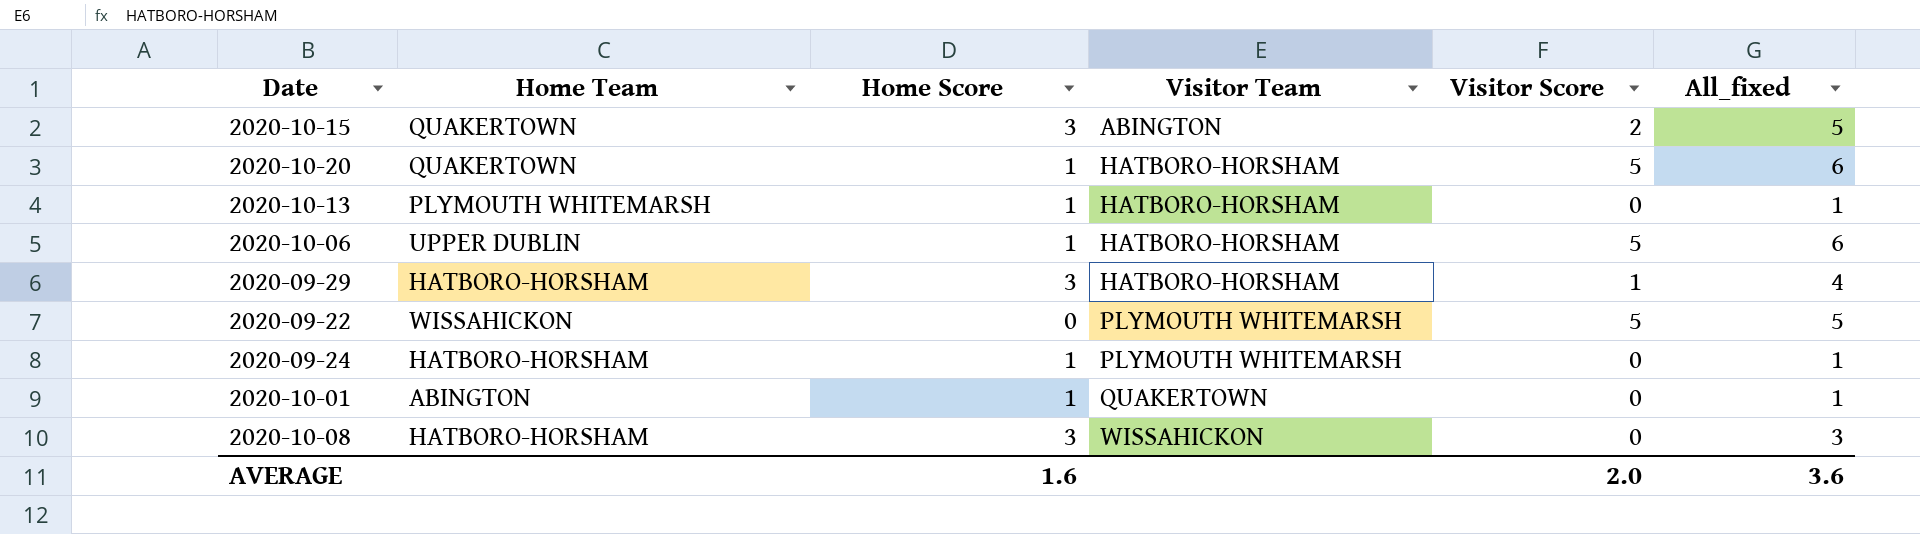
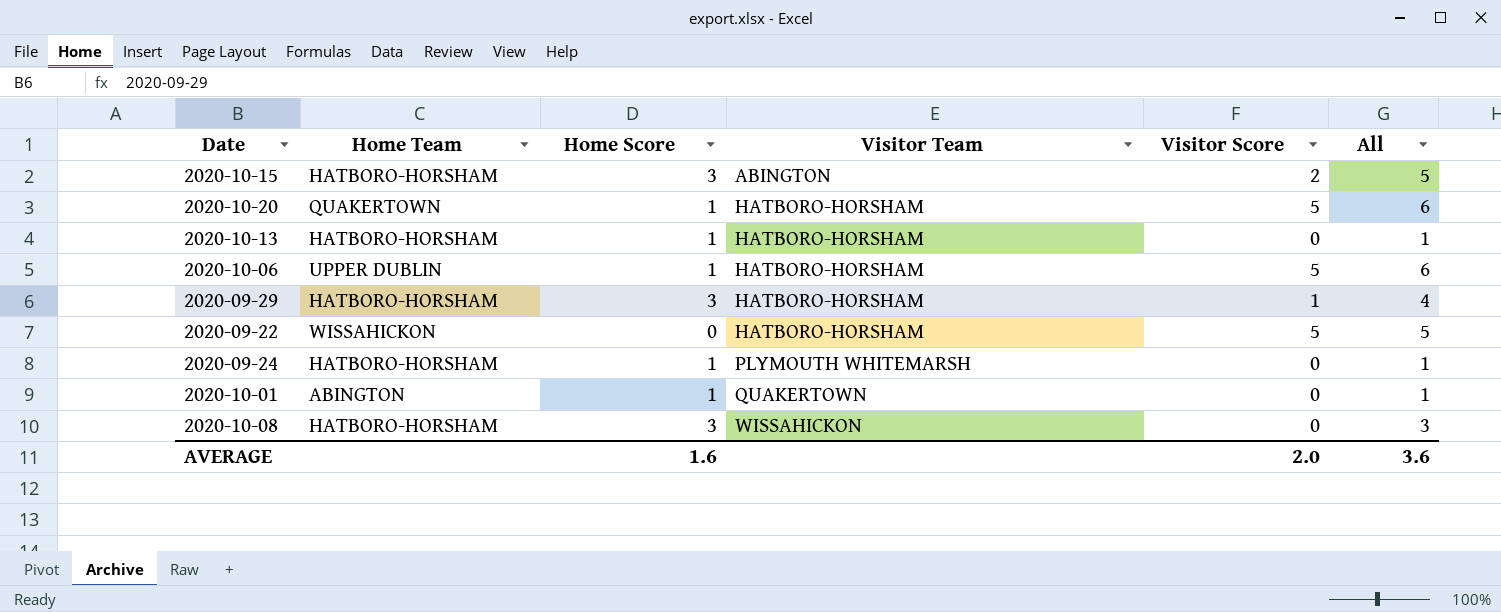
column name: All_fixed -> All
2020-10-15 | Home Team: QUAKERTOWN -> HATBORO-HORSHAM
2020-10-13 | Home Team: PLYMOUTH WHITEMARSH -> HATBORO-HORSHAM
2020-09-22 | Visitor Team: PLYMOUTH WHITEMARSH -> HATBORO-HORSHAM

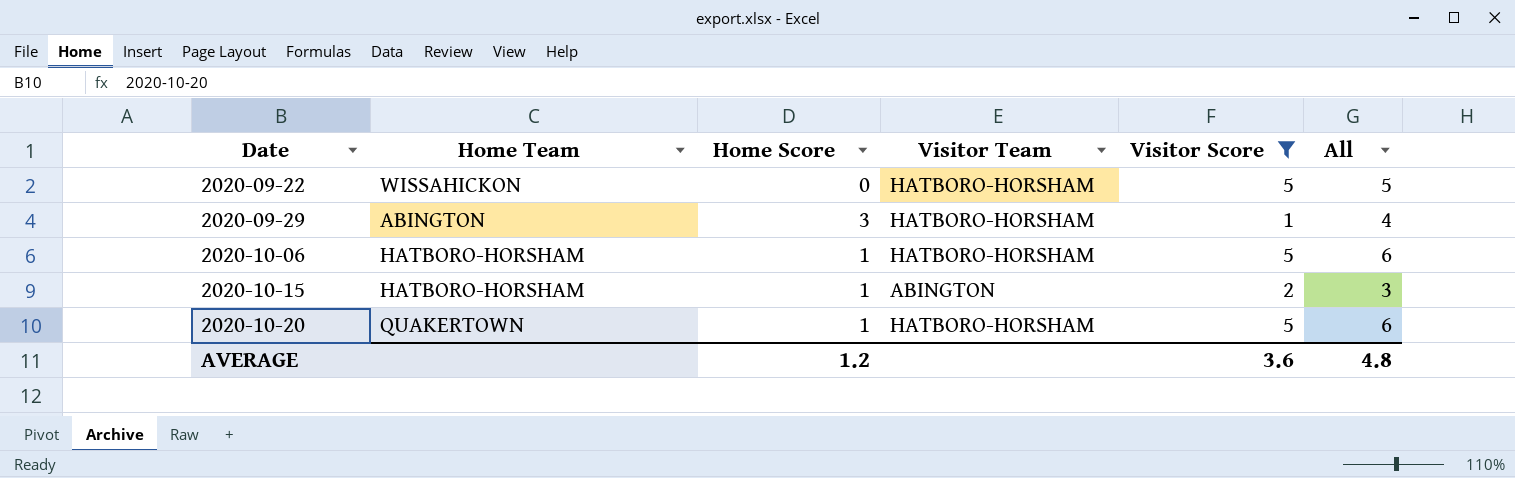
filter: none -> Visitor Score != 0
row order: Visitor Team ascending -> Date ascending
2020-09-29 | Home Team: HATBORO-HORSHAM -> ABINGTON
2020-10-06 | Home Team: UPPER DUBLIN -> HATBORO-HORSHAM
2020-10-15 | Home Score: 3 -> 1
2020-10-15 | All: 5 -> 3
AVERAGE | Home Score: 1.6 -> 1.2
AVERAGE | Visitor Score: 2.0 -> 3.6
AVERAGE | All: 3.6 -> 4.8

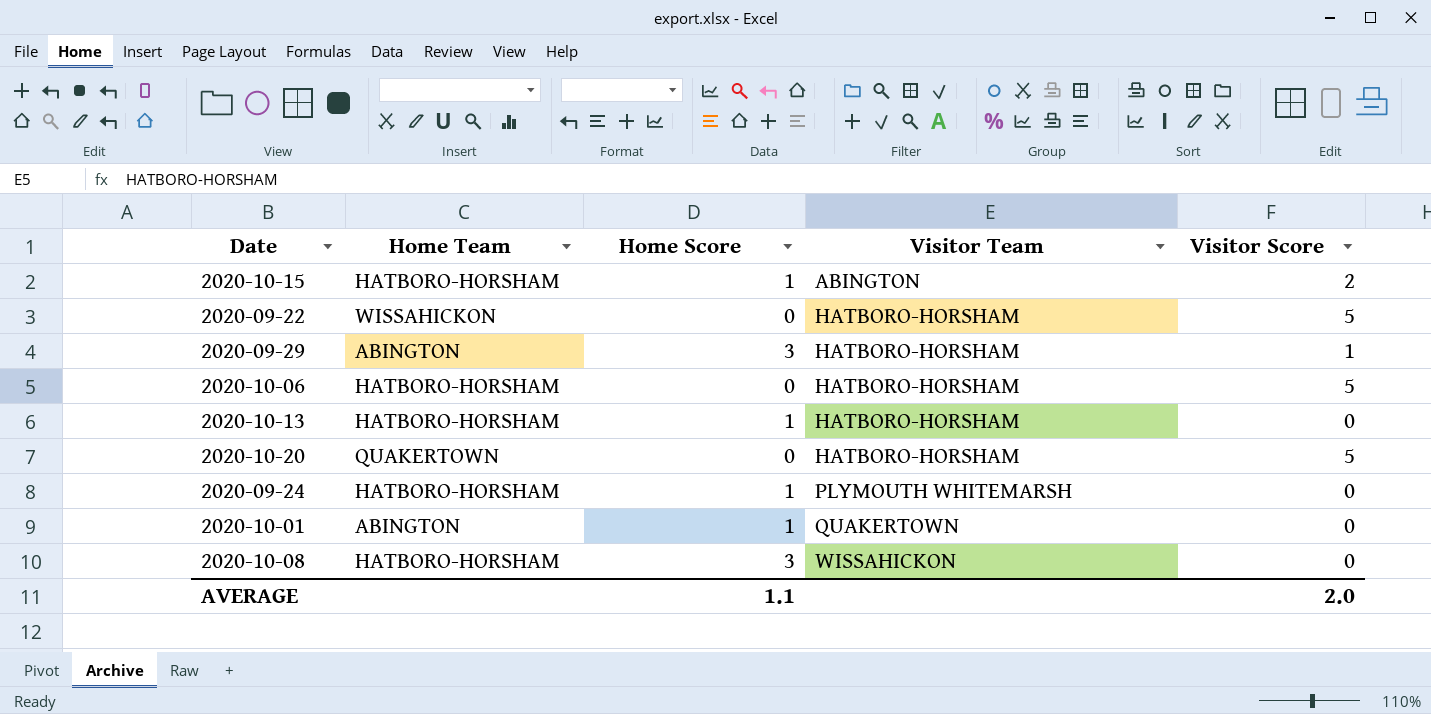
filter: Visitor Score != 0 -> none
row order: Date ascending -> Visitor Team ascending
column All | formula: [Home Score] + [Visitor Score] -> none
2020-10-06 | Home Score: 1 -> 0
2020-10-20 | Home Score: 1 -> 0
AVERAGE | Home Score: 1.2 -> 1.1
AVERAGE | Visitor Score: 3.6 -> 2.0

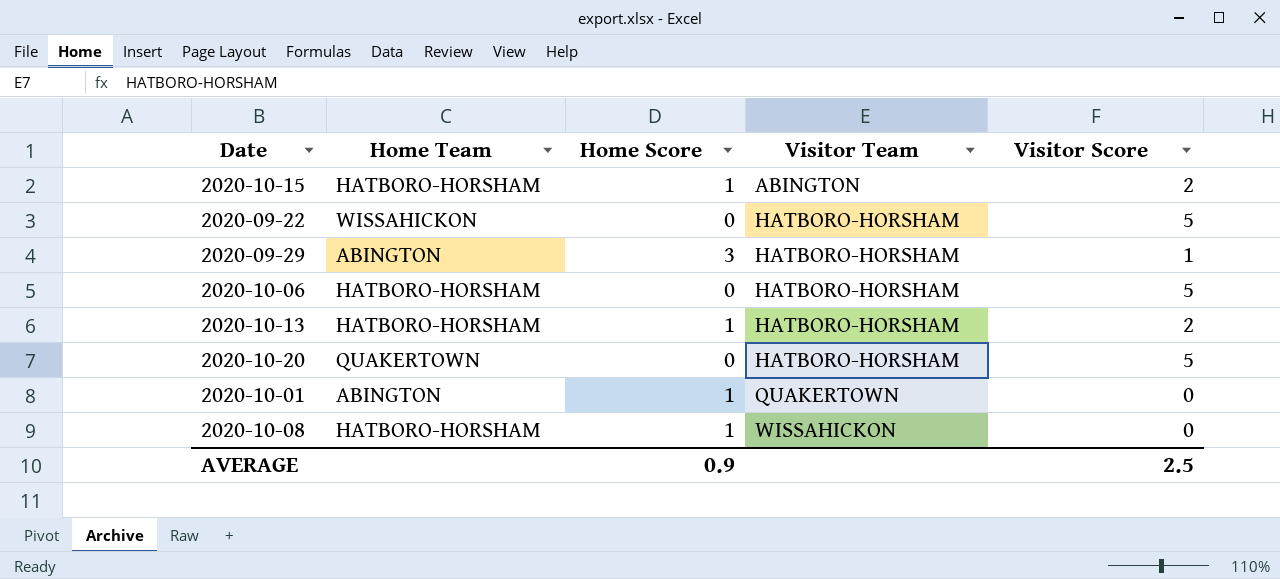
row 2020-09-24: HATBORO-HORSHAM | 1 | PLYMOUTH WHITEMARSH | 0 -> none
2020-10-13 | Visitor Score: 0 -> 2
2020-10-08 | Home Score: 3 -> 1
AVERAGE | Home Score: 1.1 -> 0.9
AVERAGE | Visitor Score: 2.0 -> 2.5

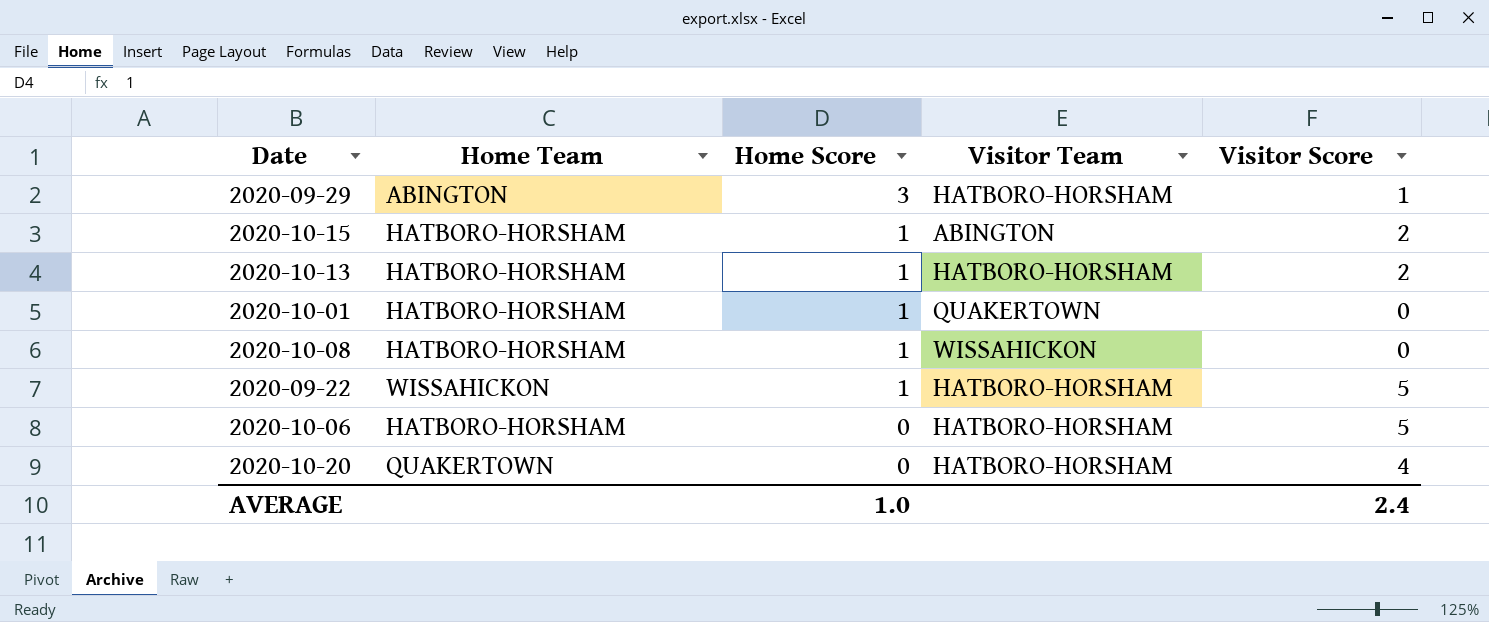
row order: Visitor Team ascending -> Home Score descending
2020-10-01 | Home Team: ABINGTON -> HATBORO-HORSHAM
2020-09-22 | Home Score: 0 -> 1
2020-10-20 | Visitor Score: 5 -> 4
AVERAGE | Home Score: 0.9 -> 1.0
AVERAGE | Visitor Score: 2.5 -> 2.4

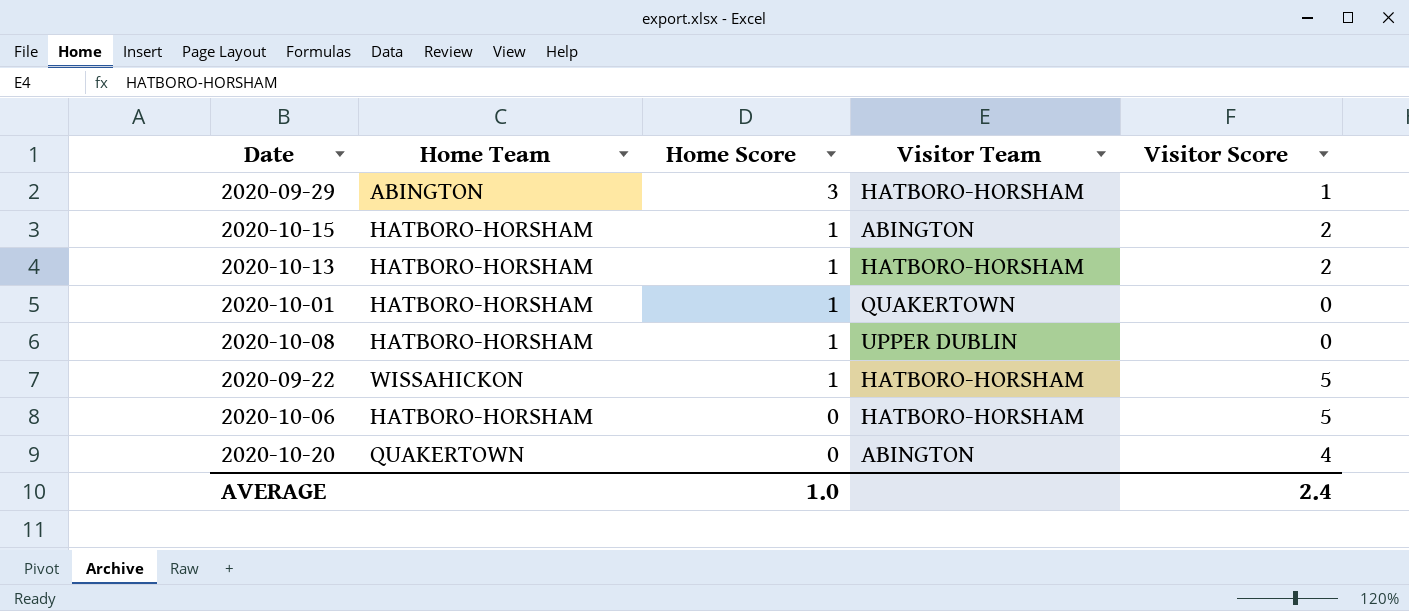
2020-10-08 | Visitor Team: WISSAHICKON -> UPPER DUBLIN
2020-10-20 | Visitor Team: HATBORO-HORSHAM -> ABINGTON

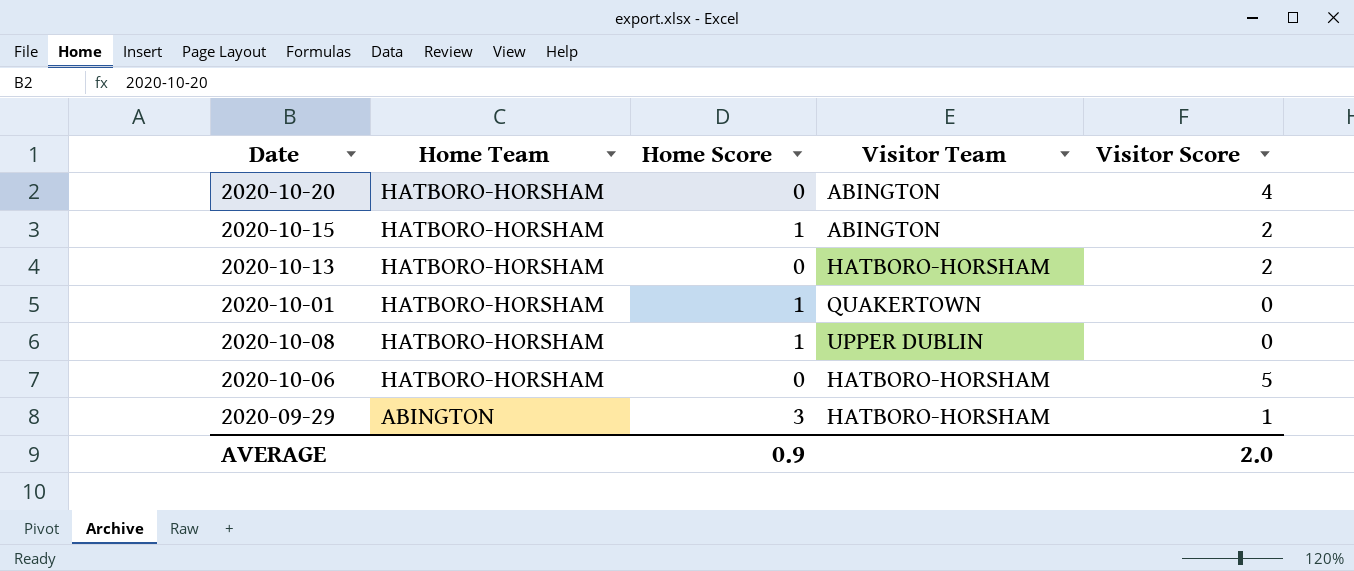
row order: Home Score descending -> Home Team descending
row 2020-09-22: WISSAHICKON | 1 | HATBORO-HORSHAM | 5 -> none
2020-10-20 | Home Team: QUAKERTOWN -> HATBORO-HORSHAM
2020-10-13 | Home Score: 1 -> 0
AVERAGE | Home Score: 1.0 -> 0.9
AVERAGE | Visitor Score: 2.4 -> 2.0

